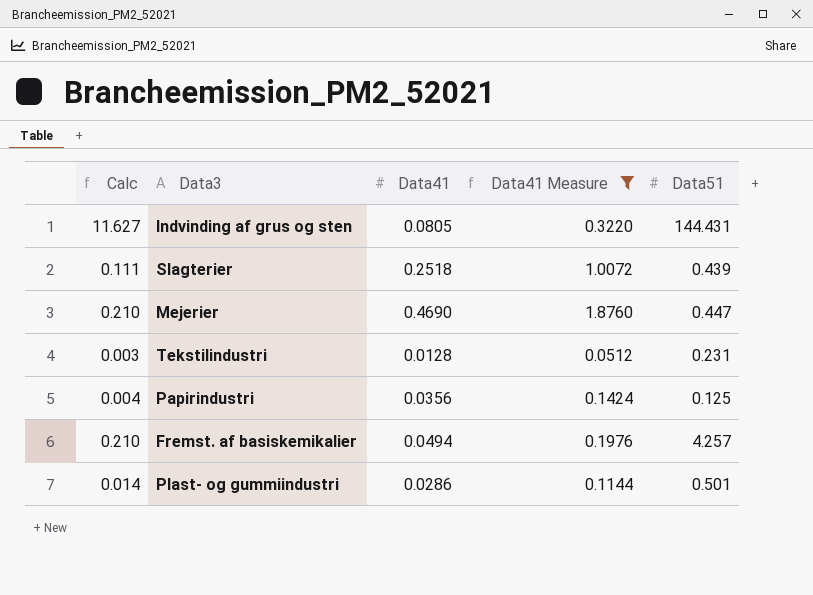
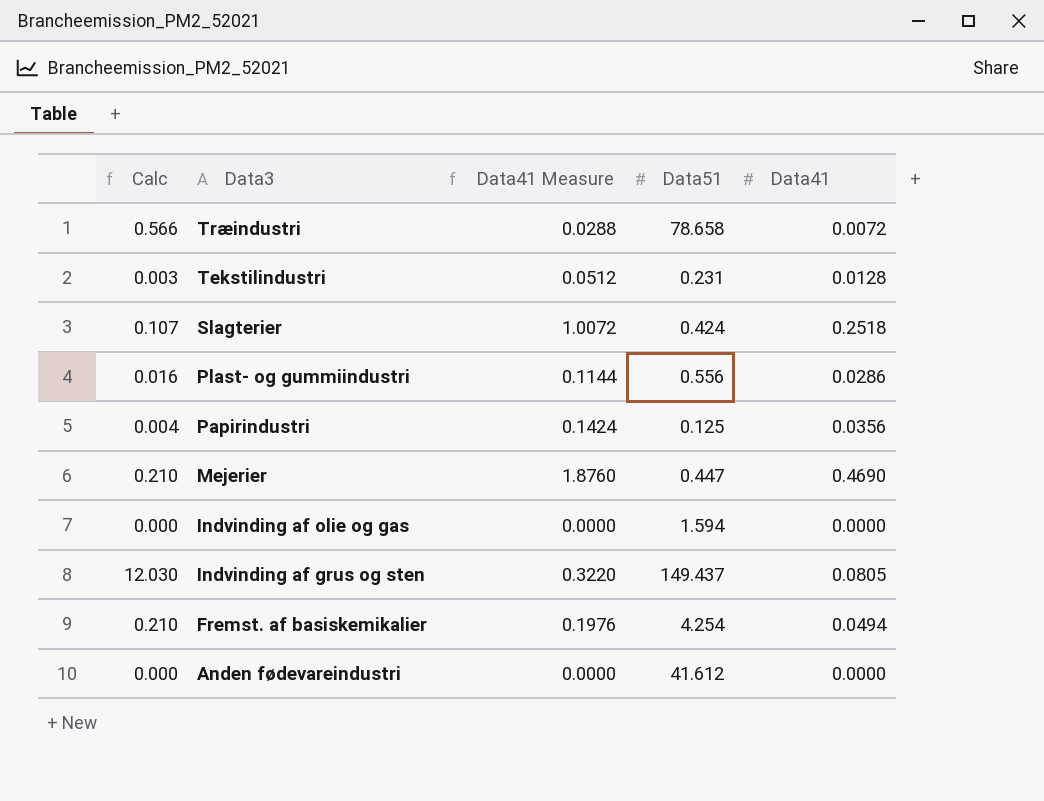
filter: Data41 Measure >= 0.0512 -> none
row order: none -> Data3 descending
column Data41 | position: 3 -> 5
Slagterier | Calc: 0.111 -> 0.107
Slagterier | Data51: 0.439 -> 0.424
Plast- og gummiindustri | Calc: 0.014 -> 0.016
Plast- og gummiindustri | Data51: 0.501 -> 0.556
Indvinding af grus og sten | Calc: 11.627 -> 12.030
Indvinding af grus og sten | Data51: 144.431 -> 149.437
Fremst. af basiskemikalier | Data51: 4.257 -> 4.254

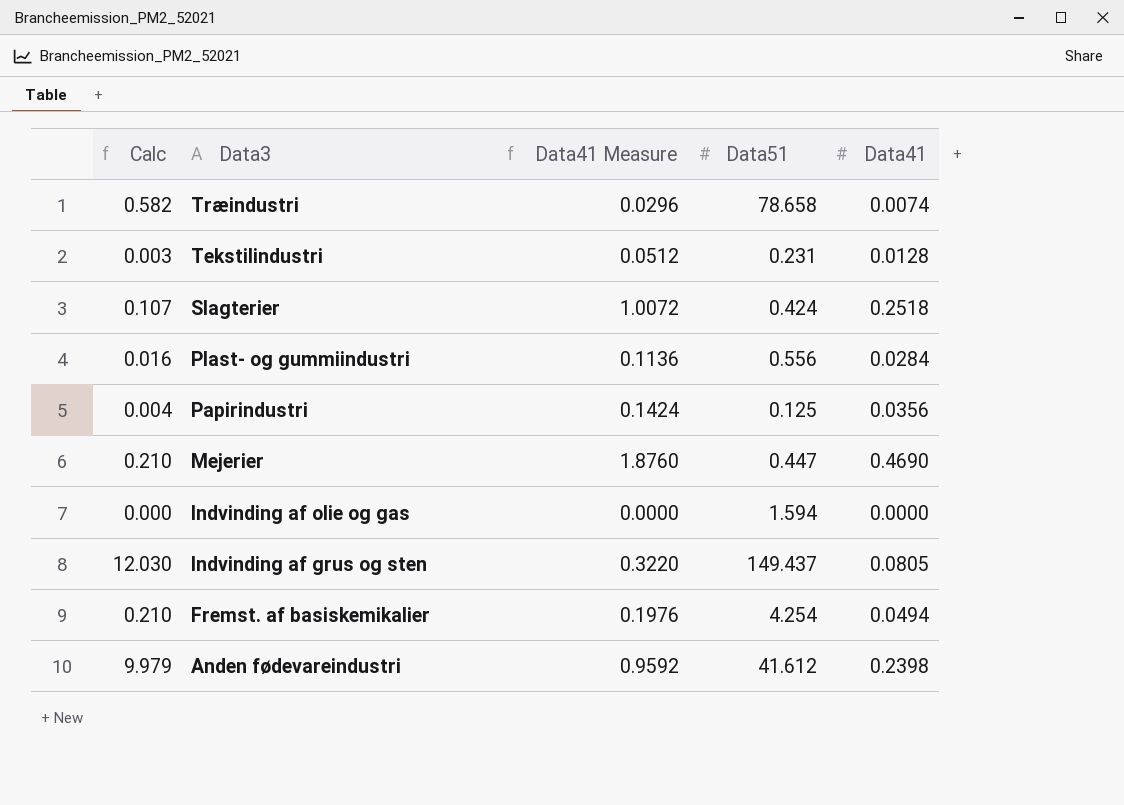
Træindustri | Calc: 0.566 -> 0.582
Træindustri | Data41 Measure: 0.0288 -> 0.0296
Træindustri | Data41: 0.0072 -> 0.0074
Plast- og gummiindustri | Data41 Measure: 0.1144 -> 0.1136
Plast- og gummiindustri | Data41: 0.0286 -> 0.0284
Anden fødevareindustri | Calc: 0.000 -> 9.979
Anden fødevareindustri | Data41 Measure: 0.0000 -> 0.9592
Anden fødevareindustri | Data41: 0.0000 -> 0.2398

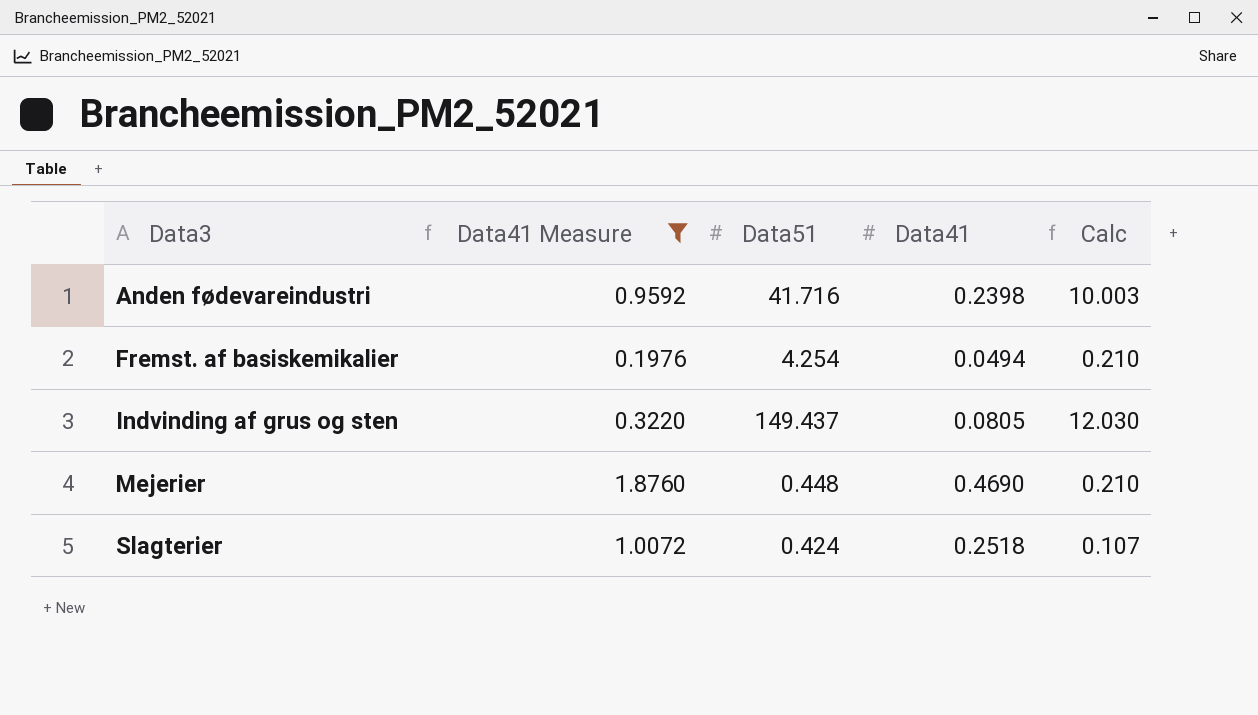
filter: none -> Data41 Measure >= 0.1976
row order: Data3 descending -> Data3 ascending
column Calc | position: 1 -> 5
Anden fødevareindustri | Data51: 41.612 -> 41.716
Anden fødevareindustri | Calc: 9.979 -> 10.003
Mejerier | Data51: 0.447 -> 0.448

